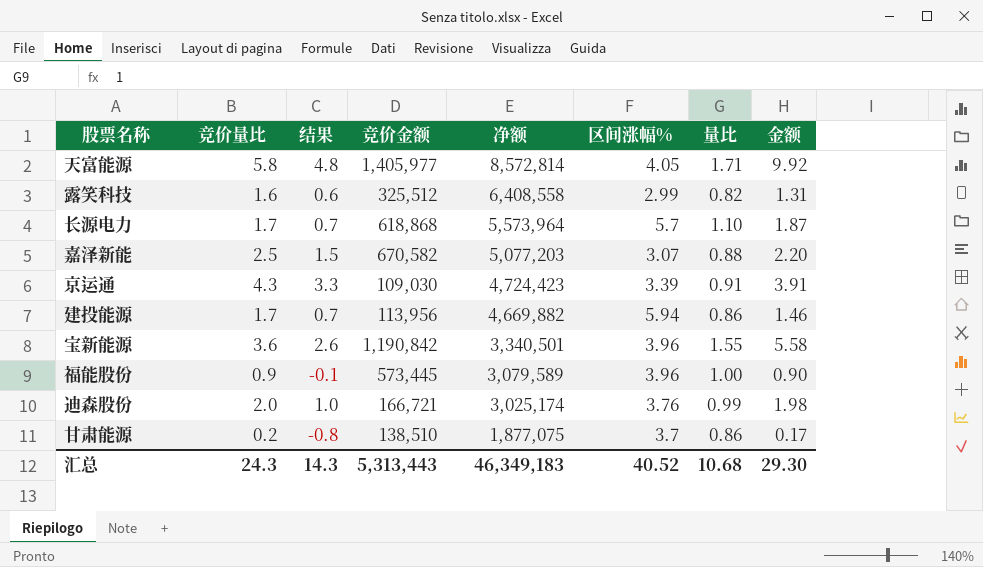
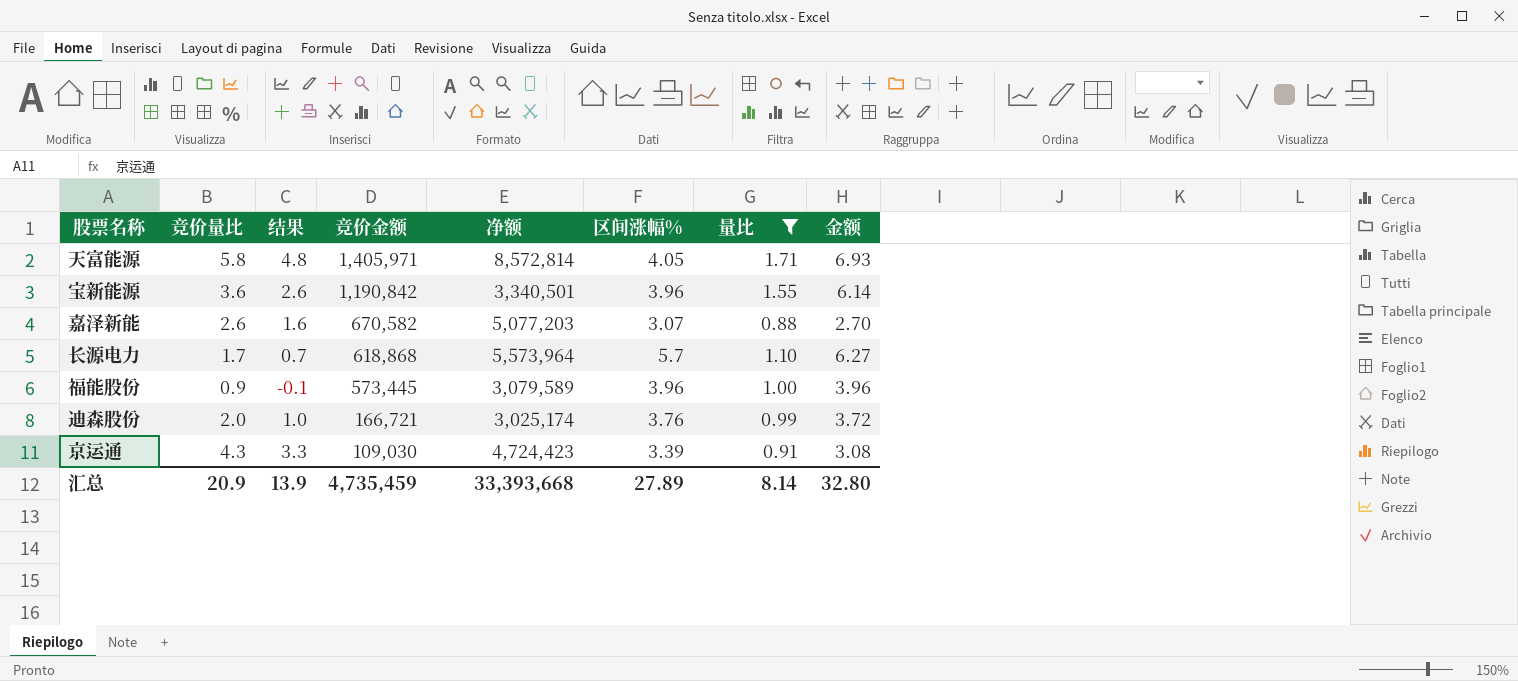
filter: none -> 量比 >= 0.88
row order: 净额 descending -> 竞价金额 descending
column 金额 | formula: [竞价量比] * [量比] -> [区间涨幅%] * [量比]
天富能源 | 竞价金额: 1,405,977 -> 1,405,971
嘉泽新能 | 竞价量比: 2.5 -> 2.6
嘉泽新能 | 结果: 1.5 -> 1.6
汇总 | 竞价量比: 24.3 -> 20.9
汇总 | 结果: 14.3 -> 13.9
汇总 | 竞价金额: 5,313,443 -> 4,735,459
汇总 | 净额: 46,349,183 -> 33,393,668
汇总 | 区间涨幅%: 40.52 -> 27.89
汇总 | 量比: 10.68 -> 8.14
汇总 | 金额: 29.30 -> 32.80

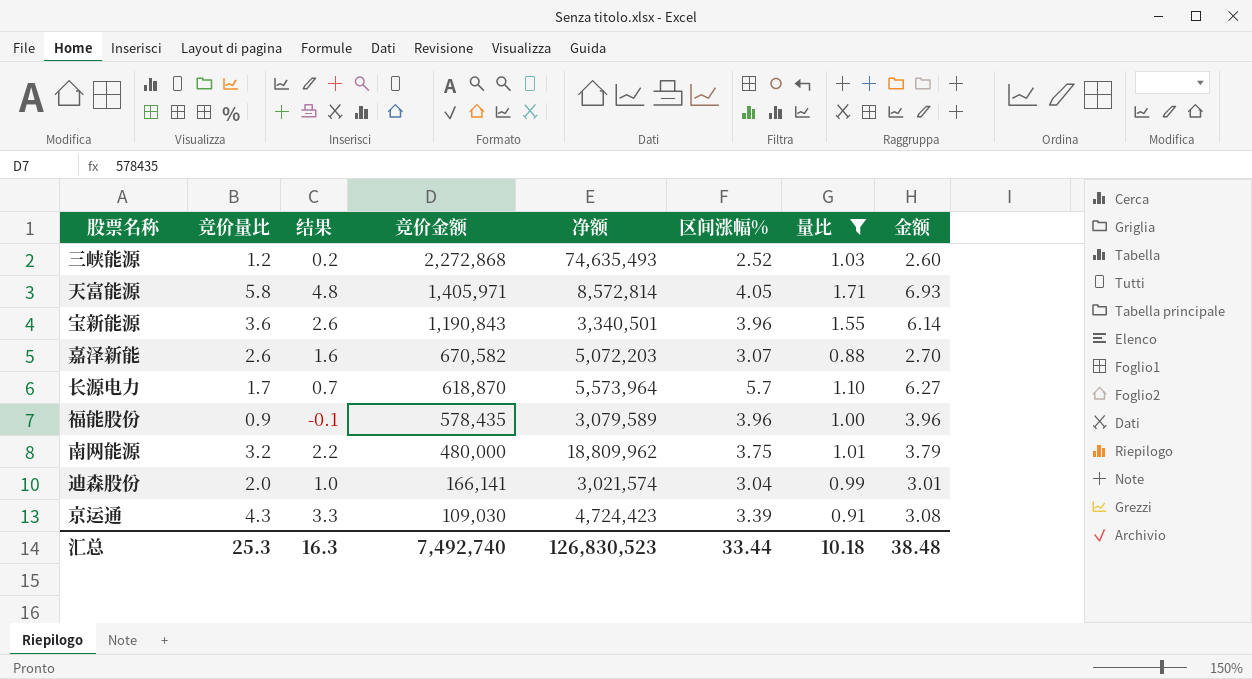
row 三峡能源: none -> 1.2 | 0.2 | 2,272,868 | 74,635,493 | 2.52 | 1.03 | 2.60
宝新能源 | 竞价金额: 1,190,842 -> 1,190,843
嘉泽新能 | 净额: 5,077,203 -> 5,072,203
长源电力 | 竞价金额: 618,868 -> 618,870
福能股份 | 竞价金额: 573,445 -> 578,435
row 南网能源: none -> 3.2 | 2.2 | 480,000 | 18,809,962 | 3.75 | 1.01 | 3.79
迪森股份 | 竞价金额: 166,721 -> 166,141
迪森股份 | 净额: 3,025,174 -> 3,021,574
迪森股份 | 区间涨幅%: 3.76 -> 3.04
迪森股份 | 金额: 3.72 -> 3.01
汇总 | 竞价量比: 20.9 -> 25.3
汇总 | 结果: 13.9 -> 16.3
汇总 | 竞价金额: 4,735,459 -> 7,492,740
汇总 | 净额: 33,393,668 -> 126,830,523
汇总 | 区间涨幅%: 27.89 -> 33.44
汇总 | 量比: 8.14 -> 10.18
汇总 | 金额: 32.80 -> 38.48

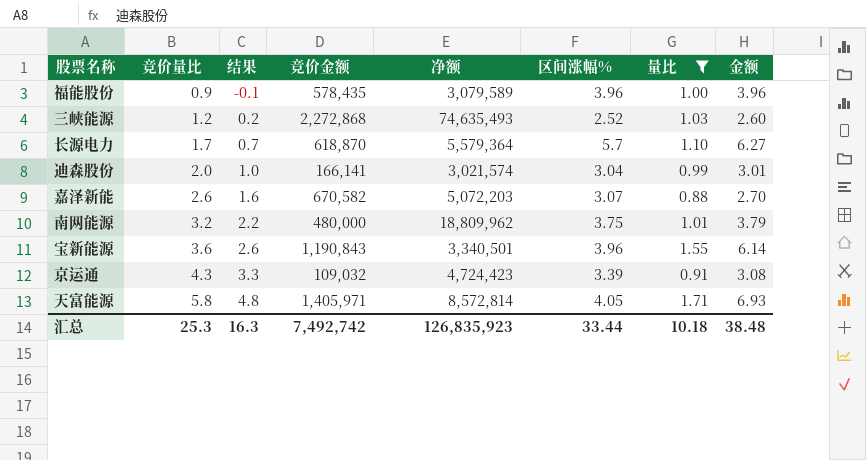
row order: 竞价金额 descending -> 竞价量比 ascending
长源电力 | 净额: 5,573,964 -> 5,579,364
京运通 | 竞价金额: 109,030 -> 109,032
汇总 | 竞价金额: 7,492,740 -> 7,492,742
汇总 | 净额: 126,830,523 -> 126,835,923

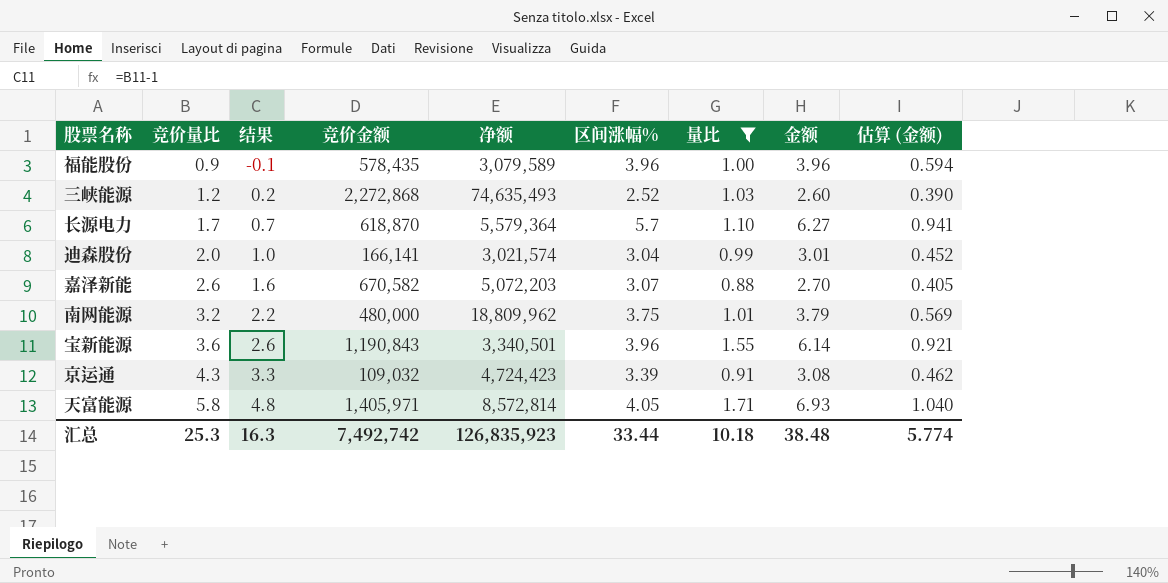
column 估算 (金额) | formula: none -> [金额] * 0.15

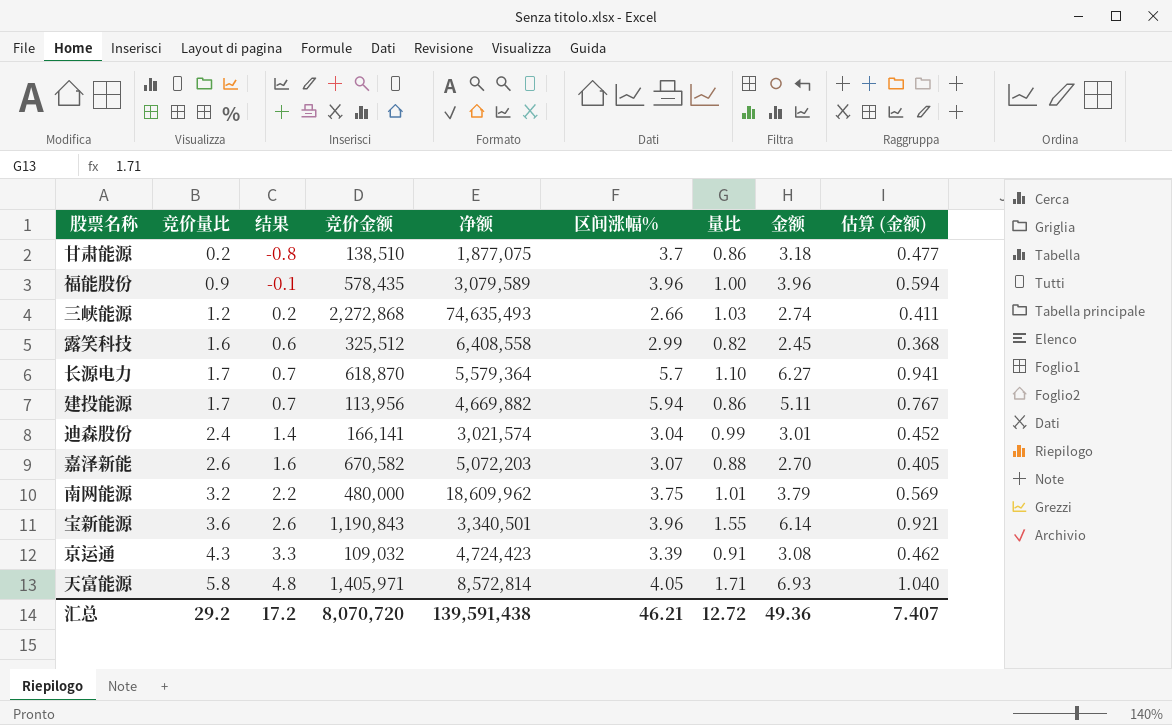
filter: 量比 >= 0.88 -> none
三峡能源 | 区间涨幅%: 2.52 -> 2.66
三峡能源 | 金额: 2.60 -> 2.74
三峡能源 | 估算 (金额): 0.390 -> 0.411
迪森股份 | 竞价量比: 2.0 -> 2.4
迪森股份 | 结果: 1.0 -> 1.4
南网能源 | 净额: 18,809,962 -> 18,609,962
汇总 | 竞价量比: 25.3 -> 29.2
汇总 | 结果: 16.3 -> 17.2
汇总 | 竞价金额: 7,492,742 -> 8,070,720
汇总 | 净额: 126,835,923 -> 139,591,438
汇总 | 区间涨幅%: 33.44 -> 46.21
汇总 | 量比: 10.18 -> 12.72
汇总 | 金额: 38.48 -> 49.36
汇总 | 估算 (金额): 5.774 -> 7.407

